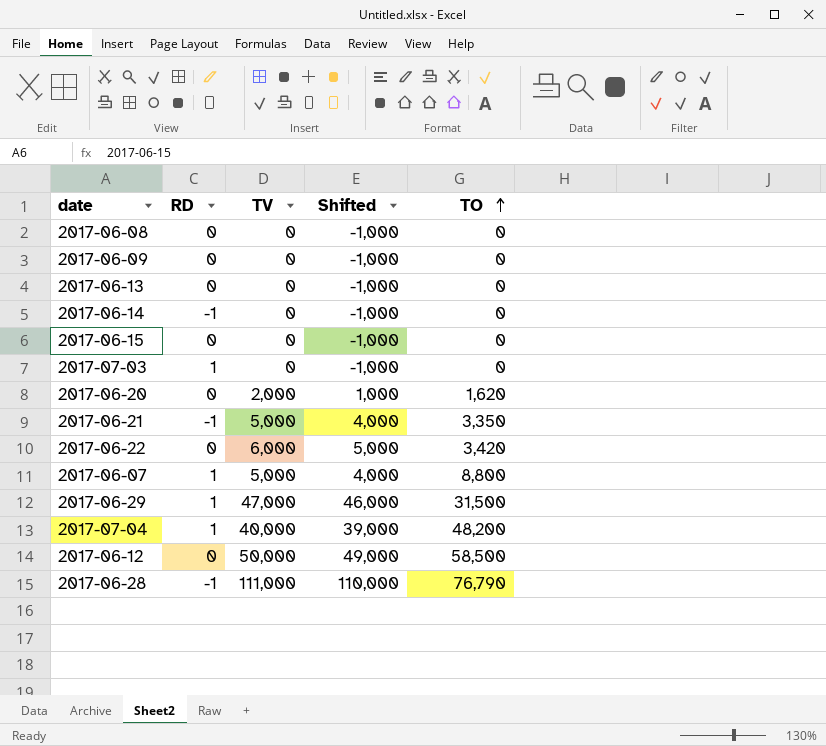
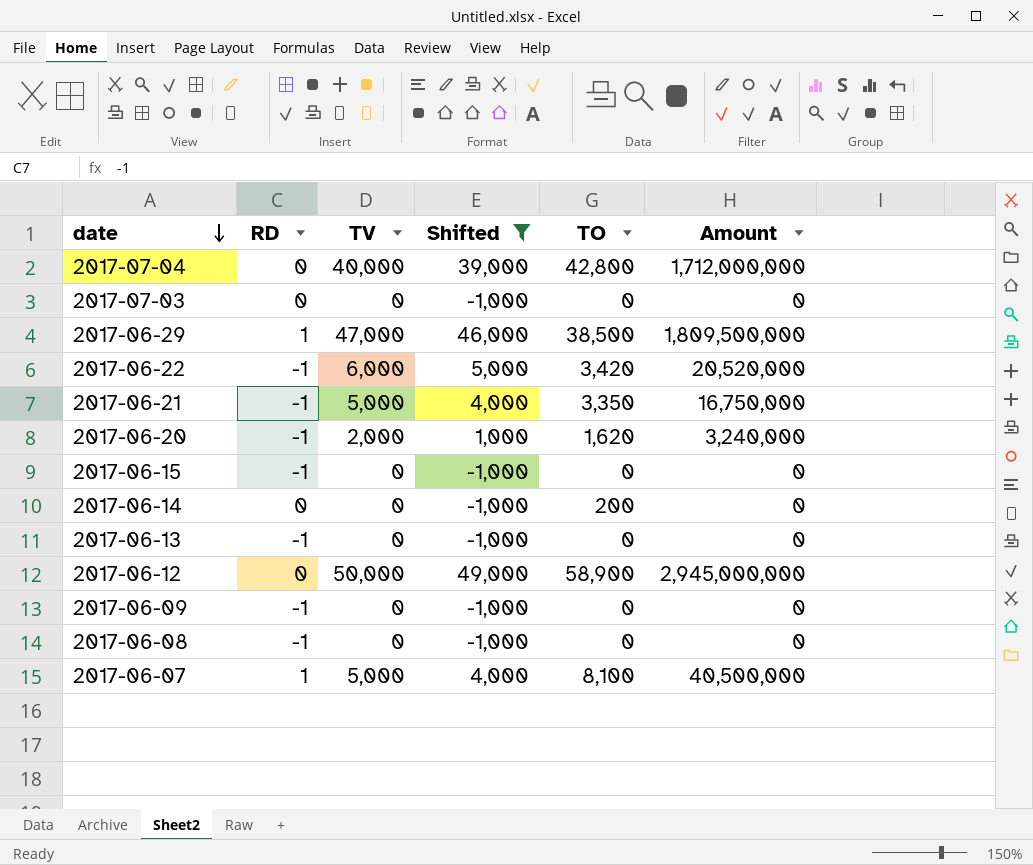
filter: none -> Shifted != 110,000
row order: TO ascending -> date descending
column Amount | formula: none -> [TV] * [TO]
2017-07-04 | RD: 1 -> 0
2017-07-04 | TO: 48,200 -> 42,800
2017-07-03 | RD: 1 -> 0
2017-06-29 | TO: 31,500 -> 38,500
2017-06-22 | RD: 0 -> -1
2017-06-20 | RD: 0 -> -1
2017-06-15 | RD: 0 -> -1
2017-06-14 | RD: -1 -> 0
2017-06-14 | TO: 0 -> 200
2017-06-13 | RD: 0 -> -1
2017-06-12 | TO: 58,500 -> 58,900
2017-06-09 | RD: 0 -> -1
2017-06-08 | RD: 0 -> -1
2017-06-07 | TO: 8,800 -> 8,100

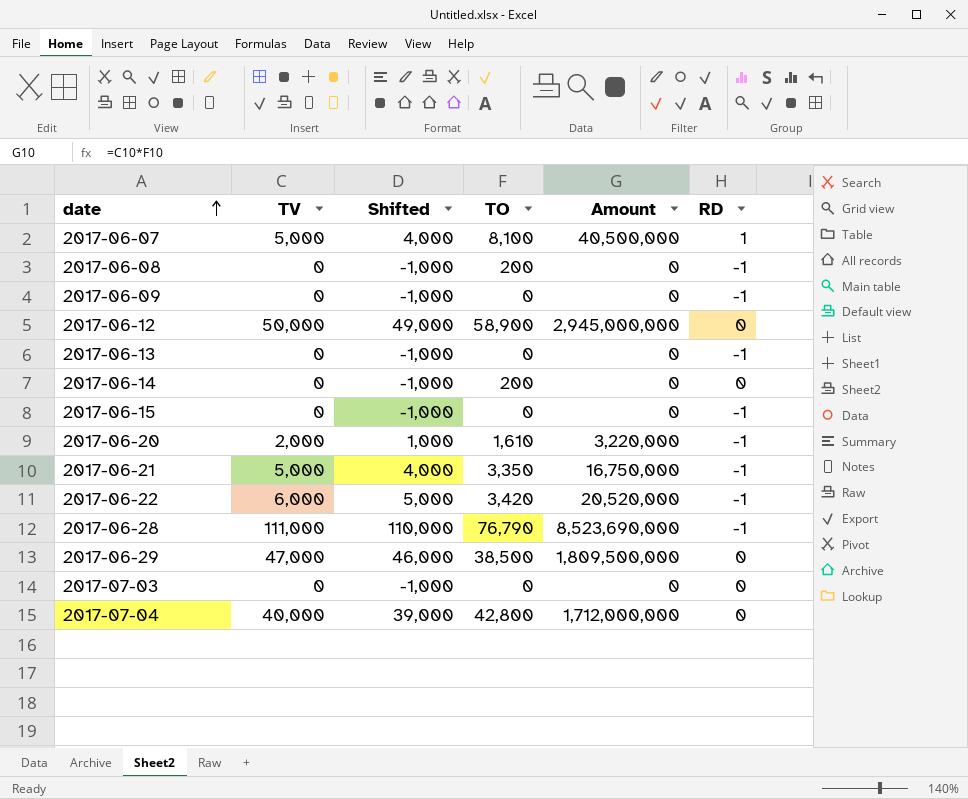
filter: Shifted != 110,000 -> none
row order: date descending -> date ascending
column RD | position: 2 -> 6
2017-06-08 | TO: 0 -> 200
2017-06-20 | TO: 1,620 -> 1,610
2017-06-20 | Amount: 3,240,000 -> 3,220,000
2017-06-29 | RD: 1 -> 0

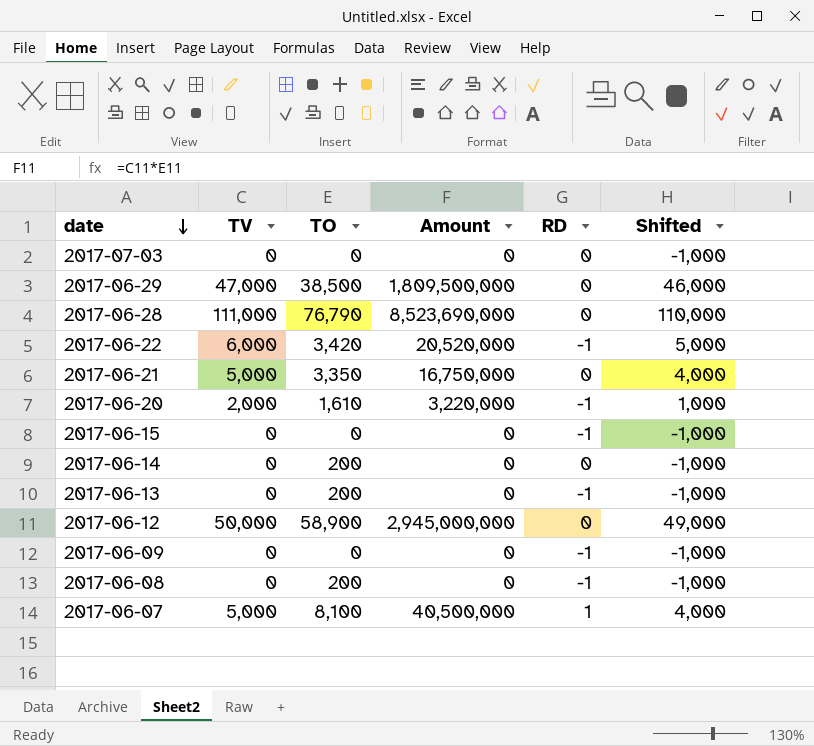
row order: date ascending -> date descending
column Shifted | position: 3 -> 6
row 2017-07-04: 40,000 | 39,000 | 42,800 | 1,712,000,000 | 0 -> none
2017-06-28 | RD: -1 -> 0
2017-06-21 | RD: -1 -> 0
2017-06-13 | TO: 0 -> 200

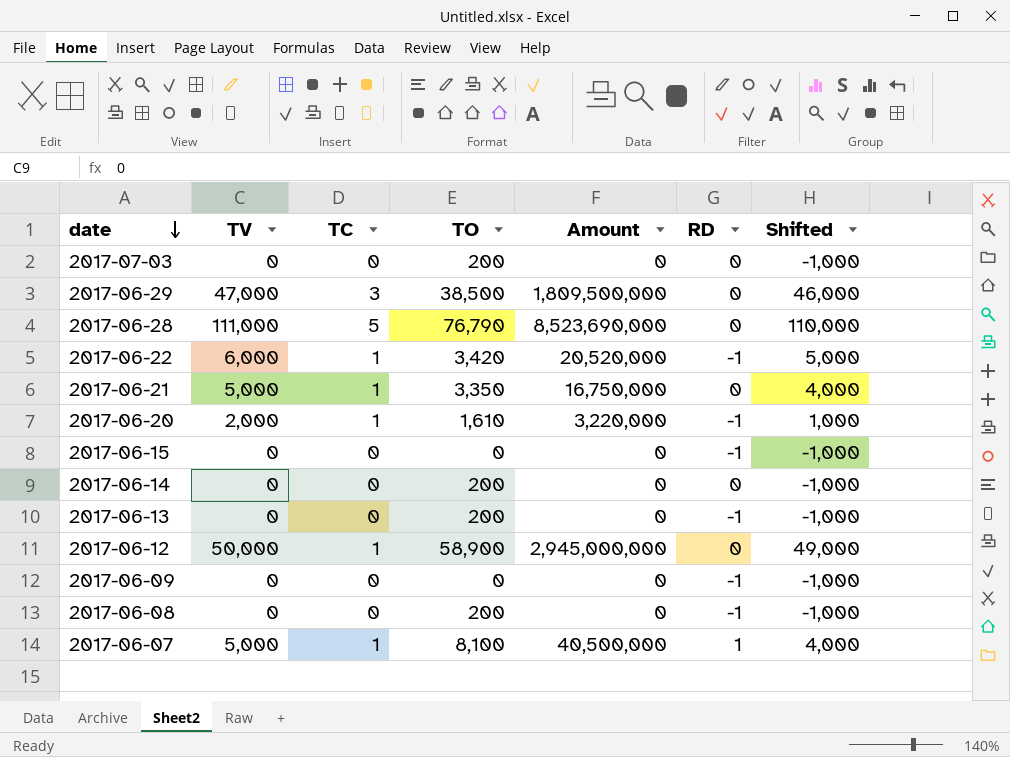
column TC | position: none -> 3
2017-07-03 | TO: 0 -> 200

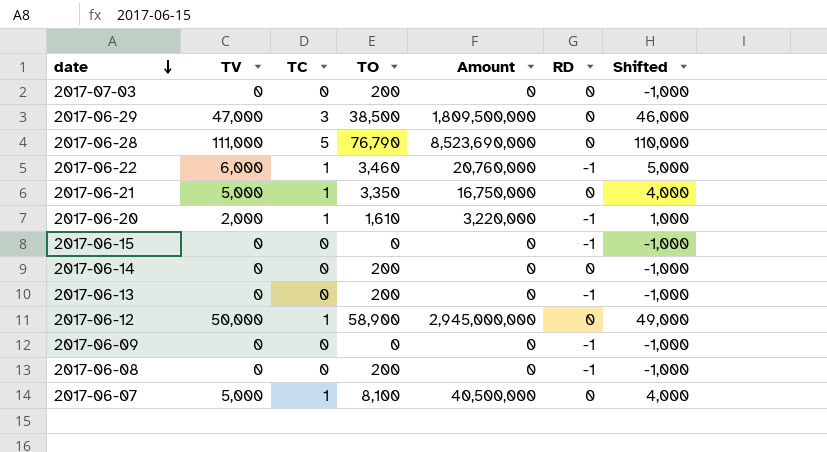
2017-06-22 | TO: 3,420 -> 3,460
2017-06-22 | Amount: 20,520,000 -> 20,760,000
2017-06-07 | RD: 1 -> 0

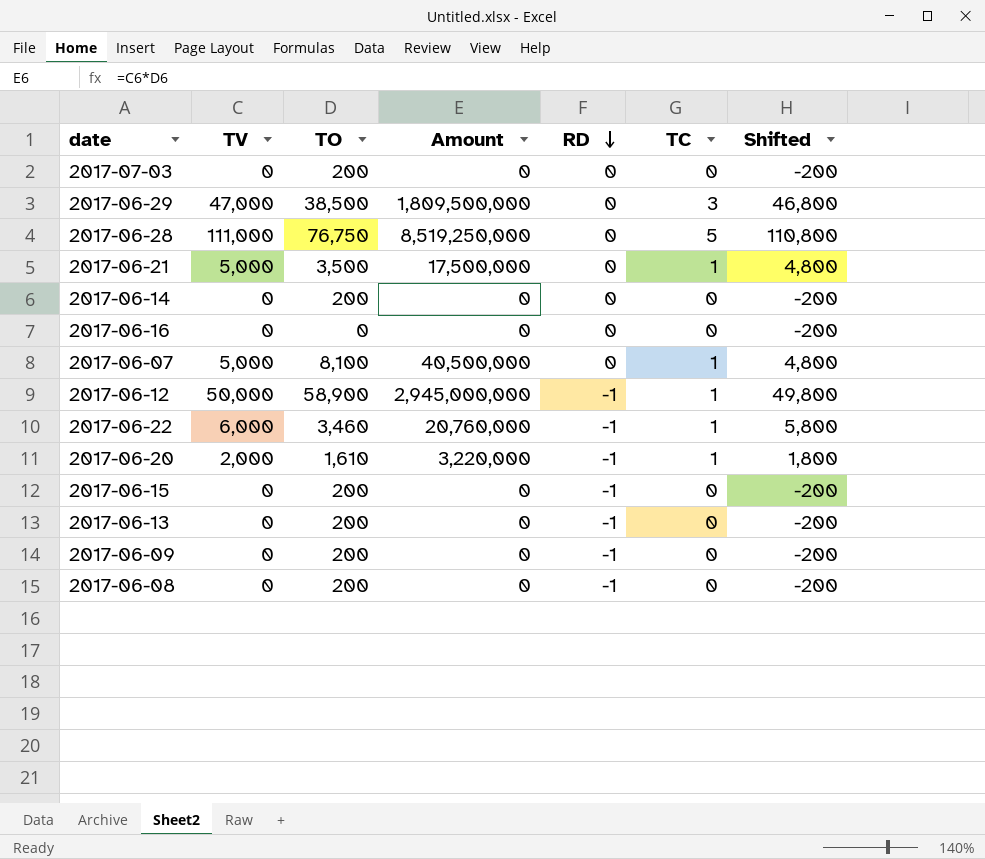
row order: date descending -> RD descending
column TC | position: 3 -> 6
column Shifted | formula: [TV] - 1000 -> [TV] - 200
2017-06-28 | TO: 76,790 -> 76,750
2017-06-28 | Amount: 8,523,690,000 -> 8,519,250,000
2017-06-21 | TO: 3,350 -> 3,500
2017-06-21 | Amount: 16,750,000 -> 17,500,000
row 2017-06-16: none -> 0 | 0 | 0 | 0 | 0 | -200
2017-06-12 | RD: 0 -> -1
2017-06-15 | TO: 0 -> 200
2017-06-09 | TO: 0 -> 200

